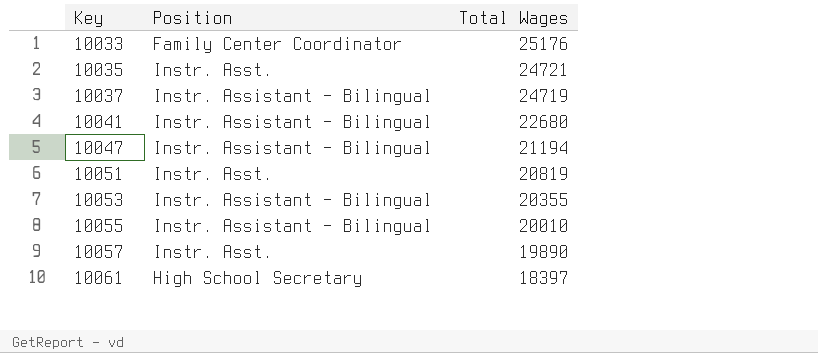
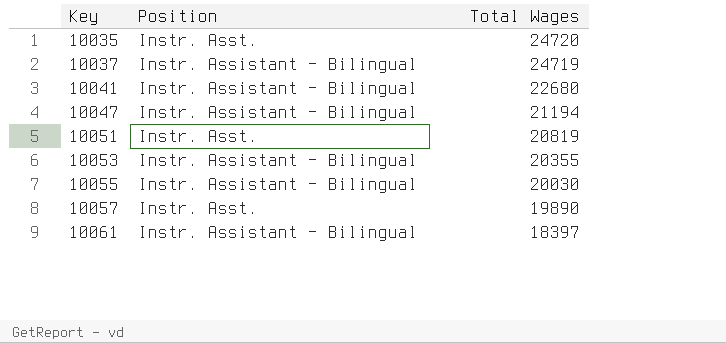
row 10033: Family Center Coordinator | 25176 -> none
10035 | Total Wages: 24721 -> 24720
10055 | Total Wages: 20010 -> 20030
10061 | Position: High School Secretary -> Instr. Assistant - Bilingual

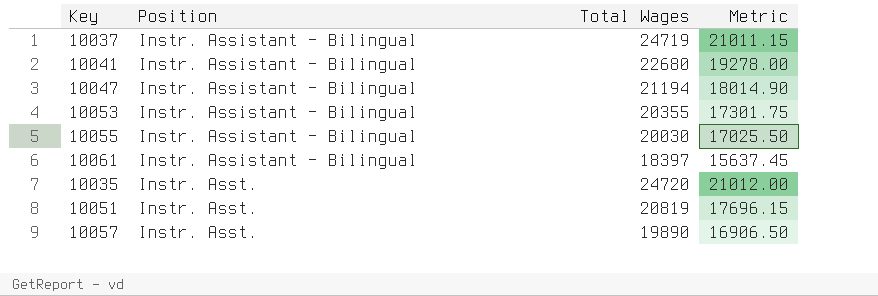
row order: Key ascending -> Position ascending
column Metric | formula: none -> [Total Wages] * 0.85

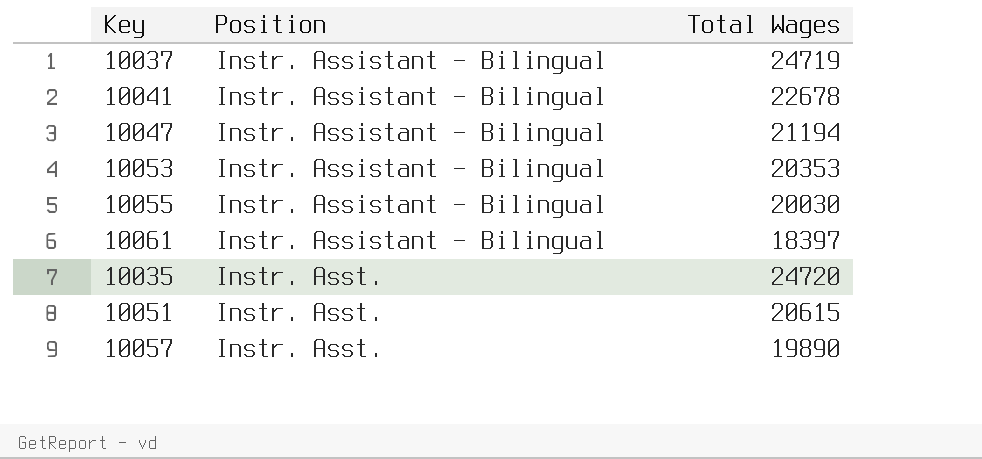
column Metric | formula: [Total Wages] * 0.85 -> none
10041 | Total Wages: 22680 -> 22678
10053 | Total Wages: 20355 -> 20353
10051 | Total Wages: 20819 -> 20615

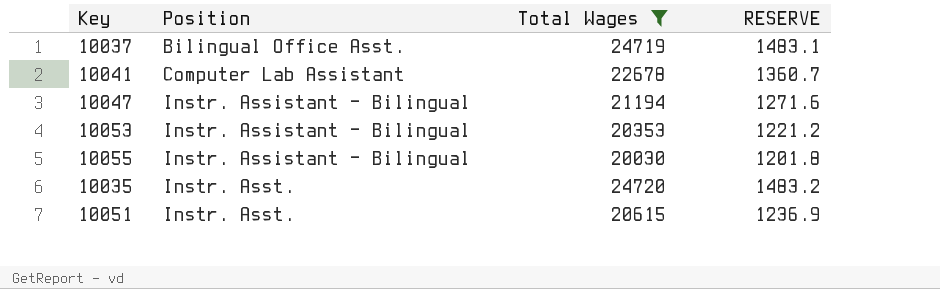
filter: none -> Total Wages >= 20030
column RESERVE | formula: none -> [Total Wages] * 0.06
10037 | Position: Instr. Assistant - Bilingual -> Bilingual Office Asst.
10041 | Position: Instr. Assistant - Bilingual -> Computer Lab Assistant

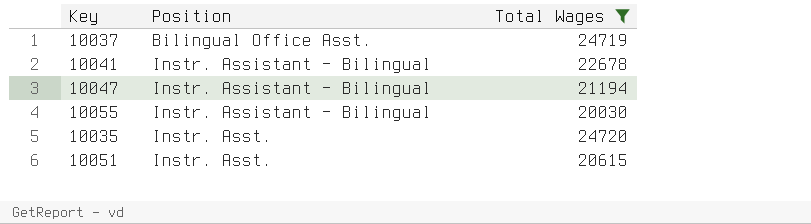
column RESERVE | formula: [Total Wages] * 0.06 -> none
row 10053: Instr. Assistant - Bilingual | 20353 | 1221.2 -> none
10041 | Position: Computer Lab Assistant -> Instr. Assistant - Bilingual

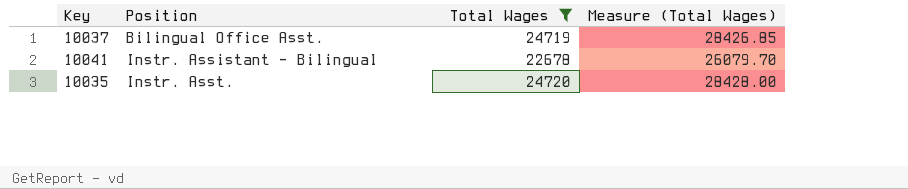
column Measure (Total Wages) | formula: none -> [Total Wages] * 1.15
row 10047: Instr. Assistant - Bilingual | 21194 -> none
row 10055: Instr. Assistant - Bilingual | 20030 -> none
row 10051: Instr. Asst. | 20615 -> none

